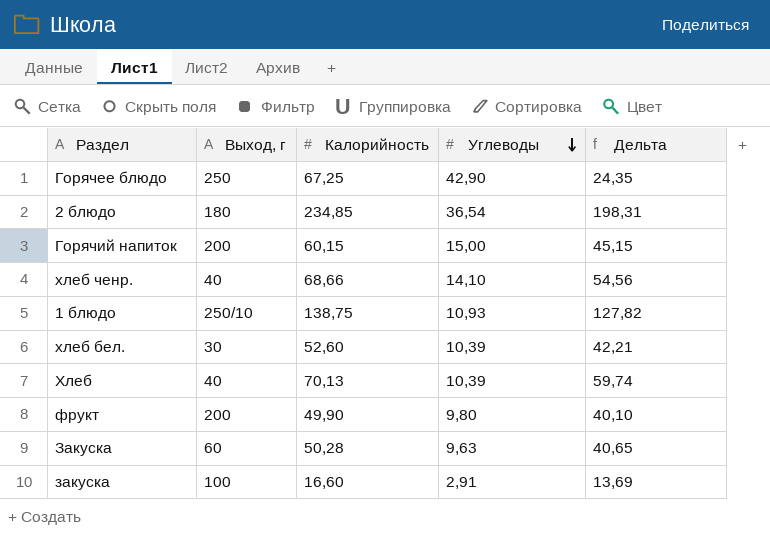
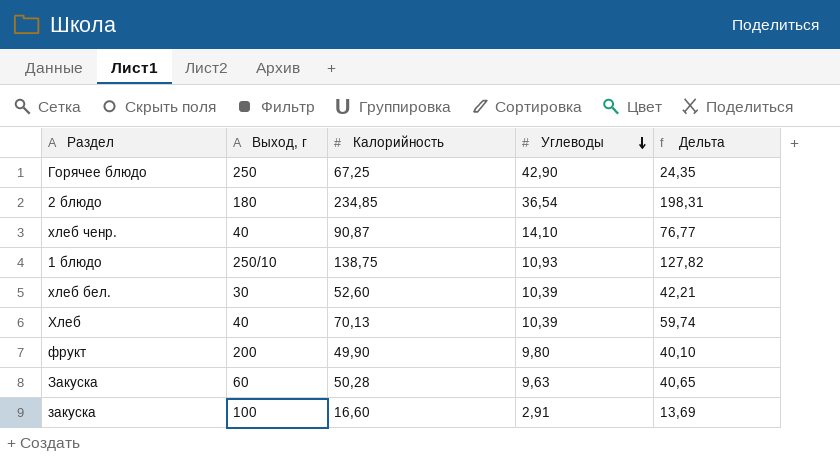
row Горячий напиток: 200 | 60,15 | 15,00 | 45,15 -> none
хлеб ченр. | Калорийность: 68,66 -> 90,87
хлеб ченр. | Дельта: 54,56 -> 76,77

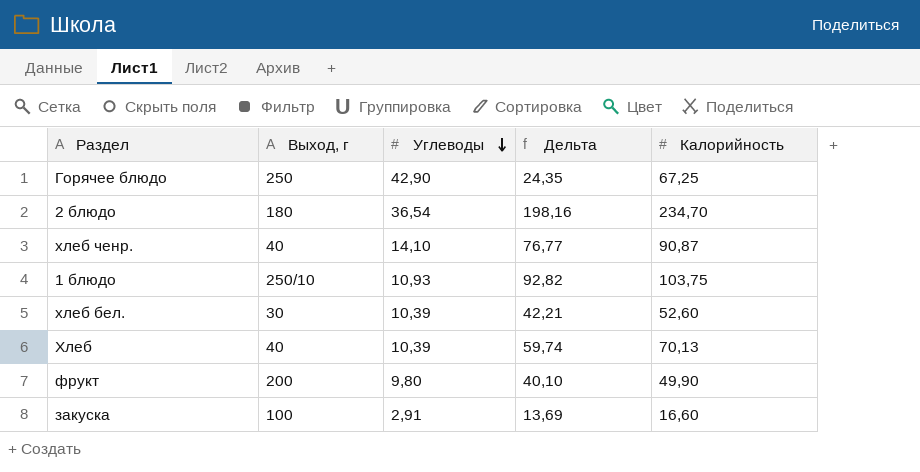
column Калорийность | position: 3 -> 5
row Закуска: 60 | 50,28 | 9,63 | 40,65 -> none
2 блюдо | Дельта: 198,31 -> 198,16
2 блюдо | Калорийность: 234,85 -> 234,70
1 блюдо | Дельта: 127,82 -> 92,82
1 блюдо | Калорийность: 138,75 -> 103,75

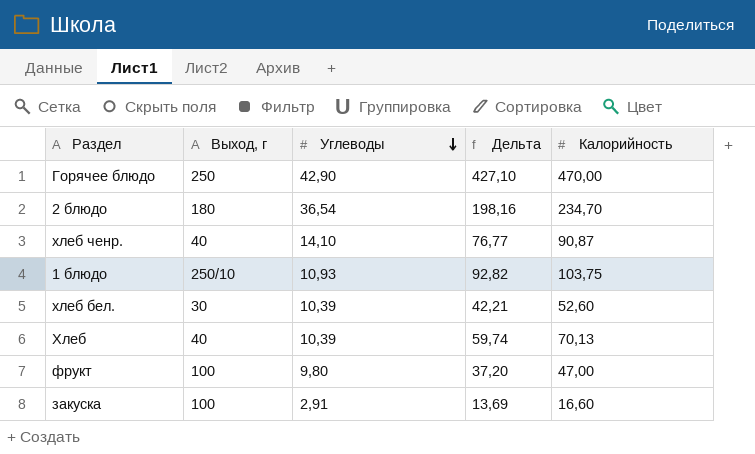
Горячее блюдо | Дельта: 24,35 -> 427,10
Горячее блюдо | Калорийность: 67,25 -> 470,00
фрукт | Выход, г: 200 -> 100
фрукт | Дельта: 40,10 -> 37,20
фрукт | Калорийность: 49,90 -> 47,00

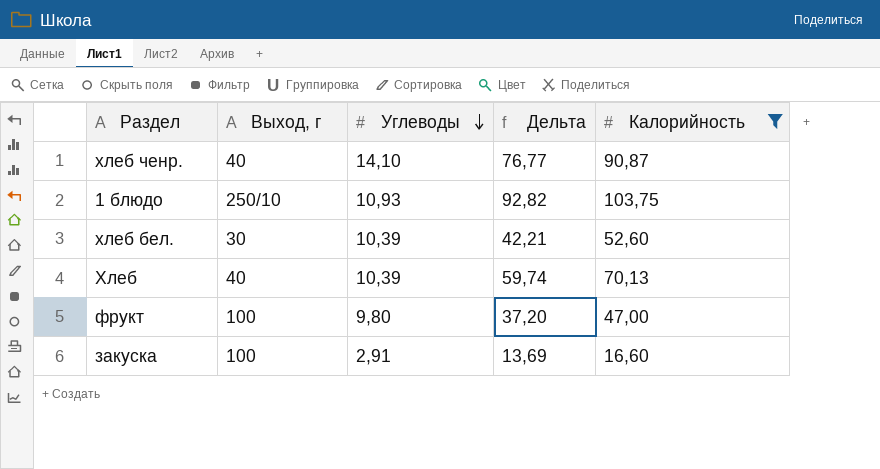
filter: none -> Калорийность <= 103,75

